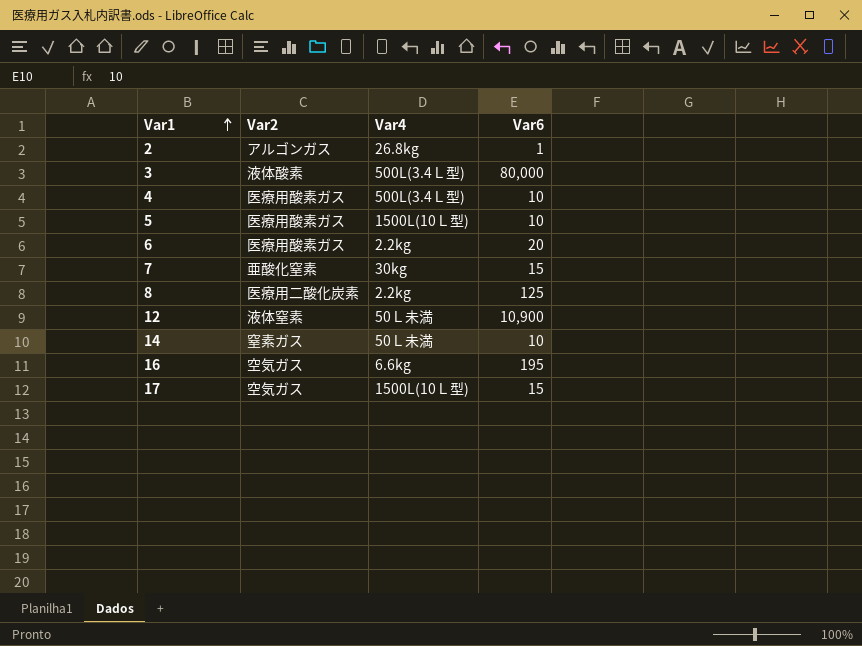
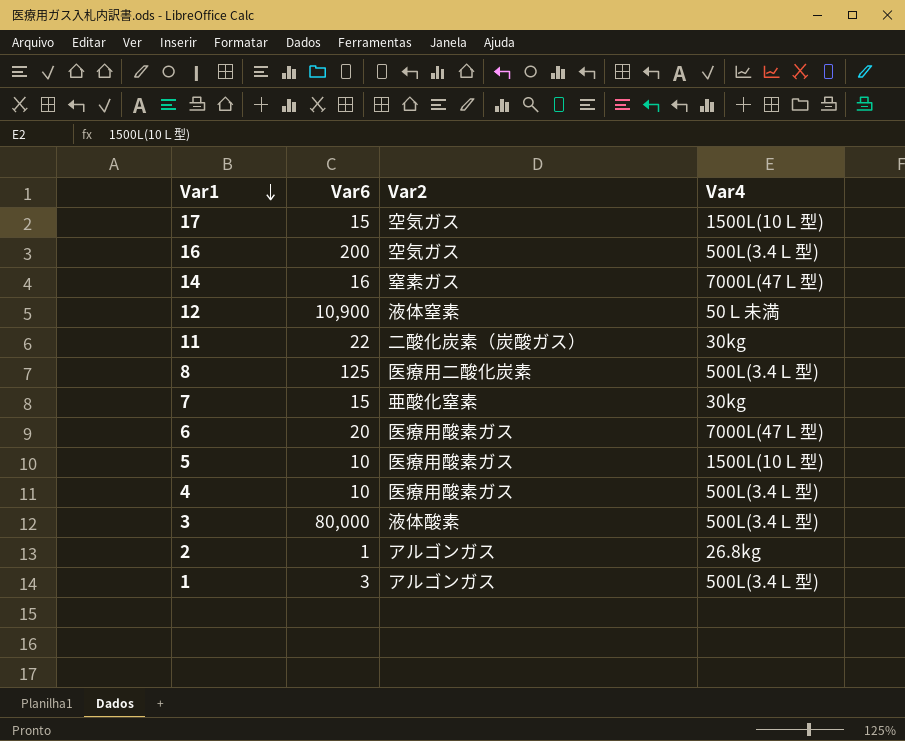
row order: Var1 ascending -> Var1 descending
column Var6 | position: 4 -> 2
16 | Var6: 195 -> 200
16 | Var4: 6.6kg -> 500L(3.4Ｌ型)
14 | Var6: 10 -> 16
14 | Var4: 50Ｌ未満 -> 7000L(47Ｌ型)
row 11: none -> 22 | 二酸化炭素（炭酸ガス） | 30kg
8 | Var4: 2.2kg -> 500L(3.4Ｌ型)
6 | Var4: 2.2kg -> 7000L(47Ｌ型)
row 1: none -> 3 | アルゴンガス | 500L(3.4Ｌ型)

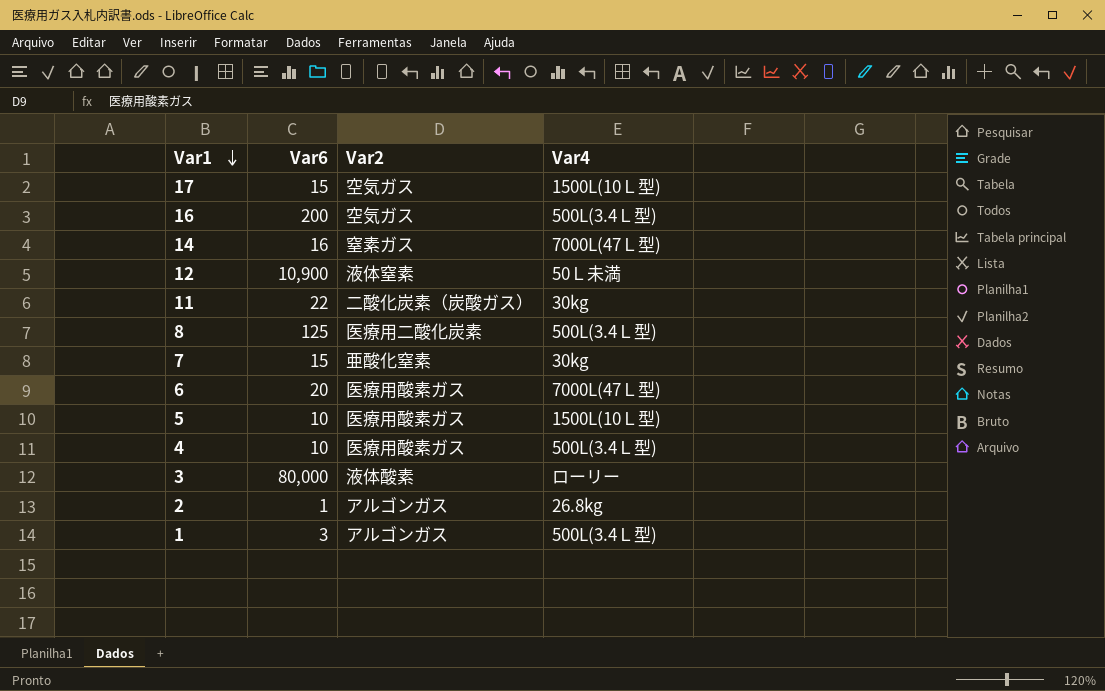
3 | Var4: 500L(3.4Ｌ型) -> ローリー

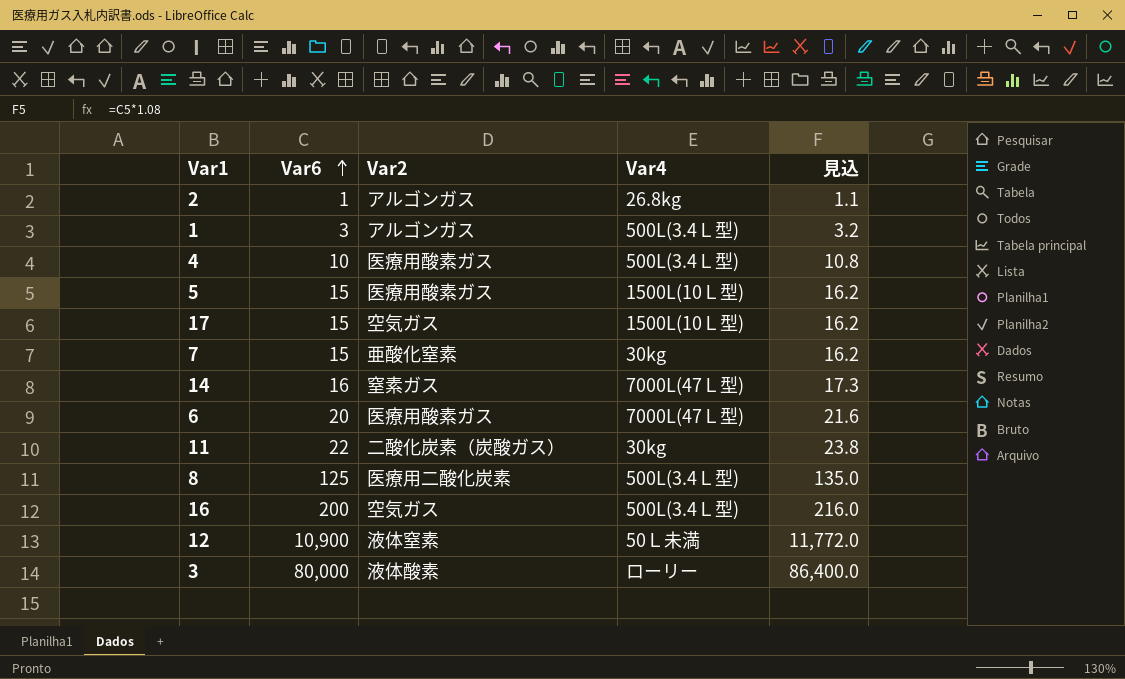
row order: Var1 descending -> Var6 ascending
column 見込 | formula: none -> [Var6] * 1.08
5 | Var6: 10 -> 15

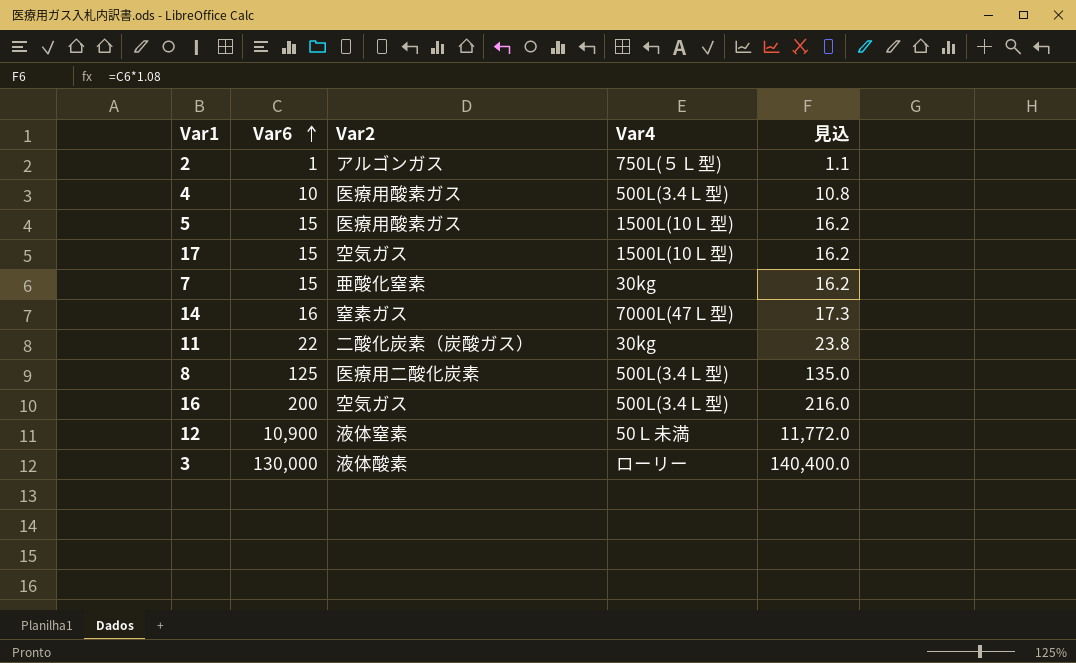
row 1: 3 | アルゴンガス | 500L(3.4Ｌ型) | 3.2 -> none
row 6: 20 | 医療用酸素ガス | 7000L(47Ｌ型) | 21.6 -> none
2 | Var4: 26.8kg -> 750L(５Ｌ型)
3 | Var6: 80,000 -> 130,000
3 | 見込: 86,400.0 -> 140,400.0

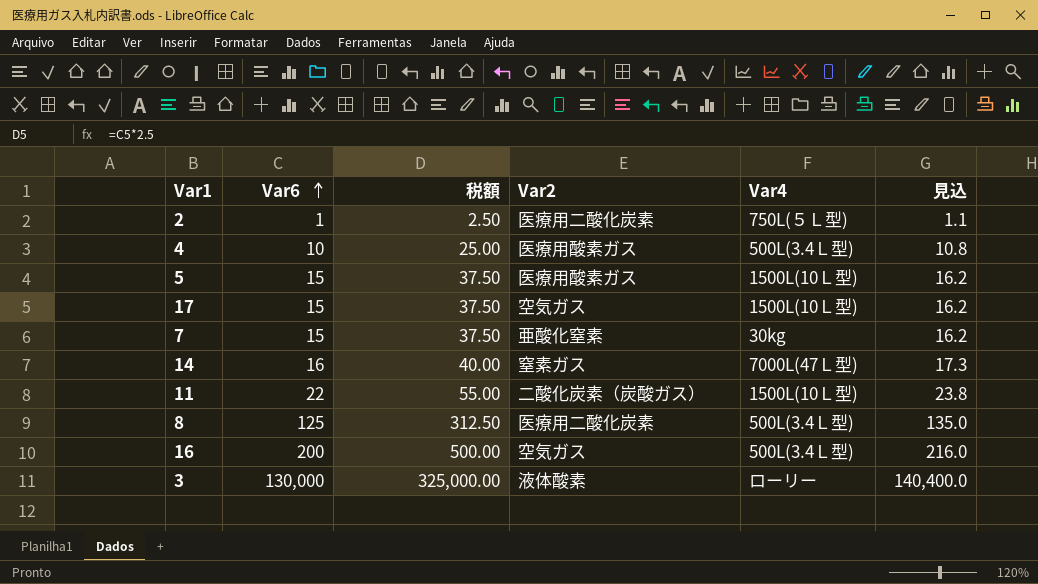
column 税額 | formula: none -> [Var6] * 2.5
row 12: 10,900 | 液体窒素 | 50Ｌ未満 | 11,772.0 -> none
2 | Var2: アルゴンガス -> 医療用二酸化炭素
11 | Var4: 30kg -> 1500L(10Ｌ型)

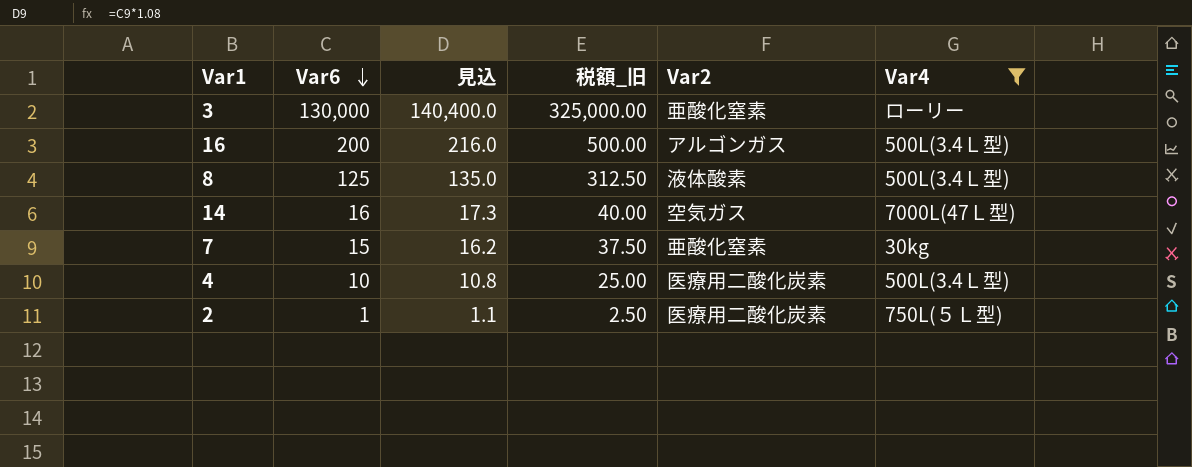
filter: none -> Var4 != 1500L(10Ｌ型)
row order: Var6 ascending -> Var6 descending
column 見込 | position: 6 -> 3
column name: 税額 -> 税額_旧
3 | Var2: 液体酸素 -> 亜酸化窒素
16 | Var2: 空気ガス -> アルゴンガス
8 | Var2: 医療用二酸化炭素 -> 液体酸素
14 | Var2: 窒素ガス -> 空気ガス
4 | Var2: 医療用酸素ガス -> 医療用二酸化炭素

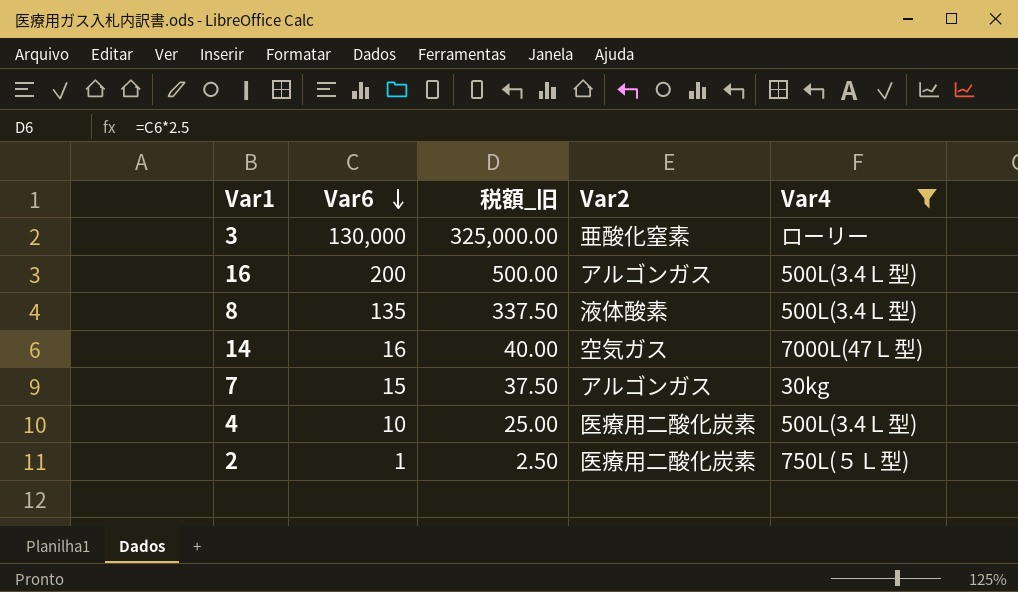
column 見込 | formula: [Var6] * 1.08 -> none
8 | Var6: 125 -> 135
8 | 税額_旧: 312.50 -> 337.50
7 | Var2: 亜酸化窒素 -> アルゴンガス

